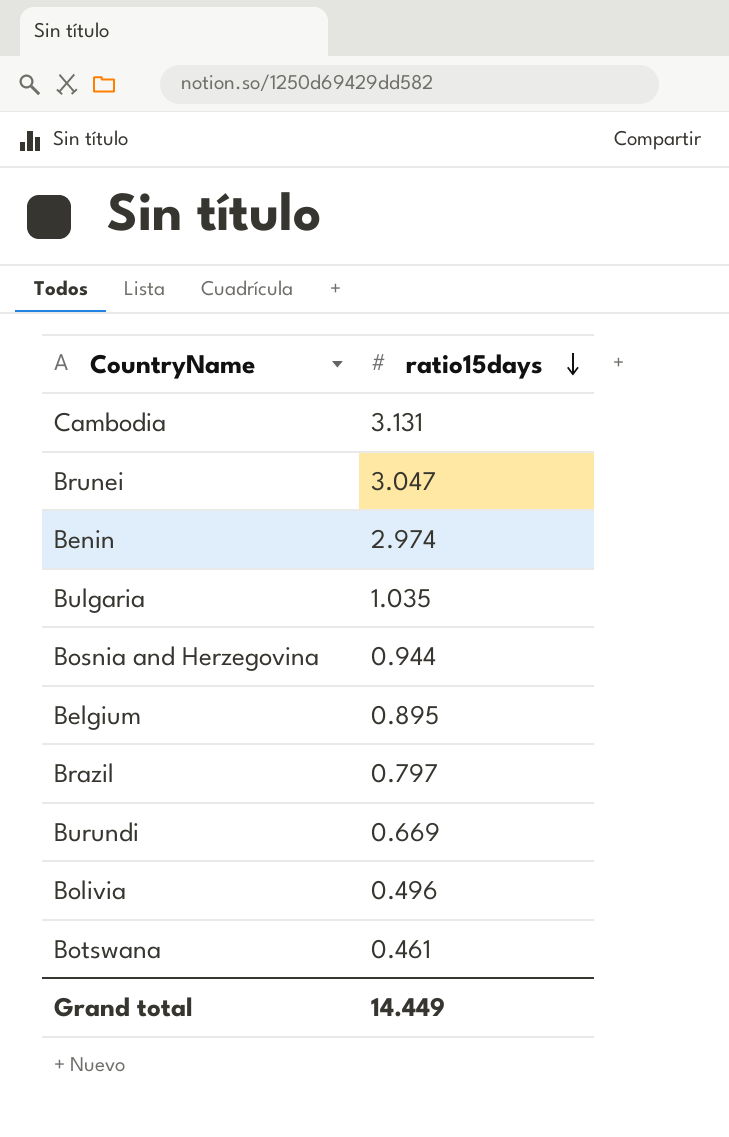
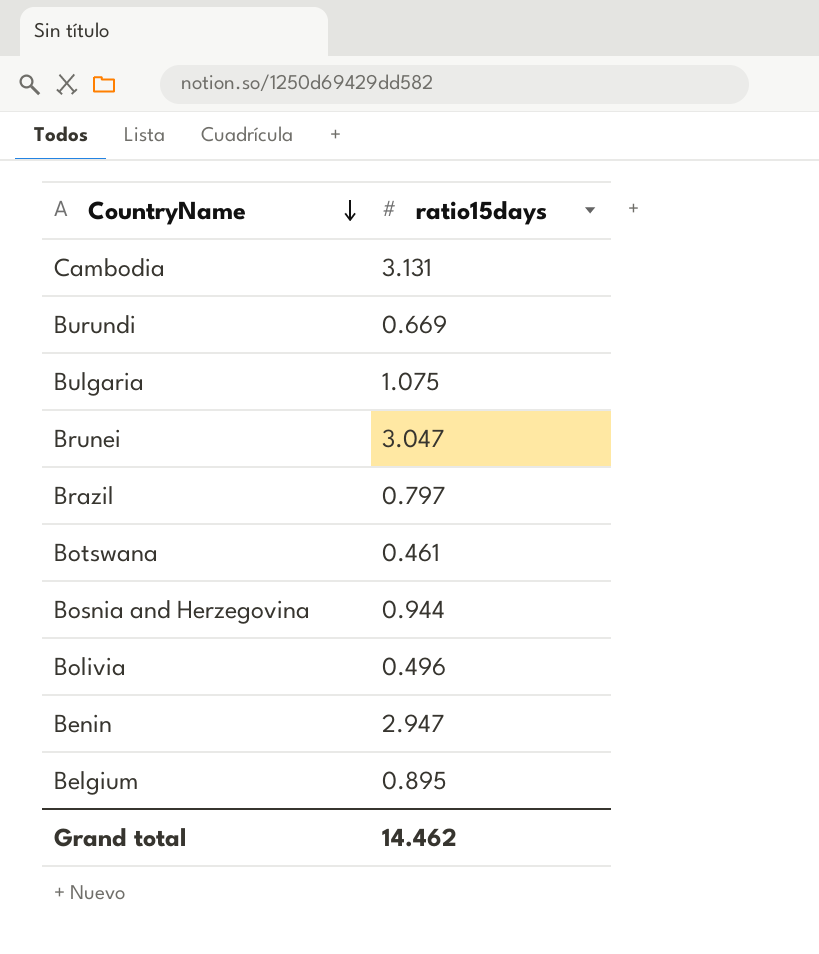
row order: ratio15days descending -> CountryName descending
Bulgaria | ratio15days: 1.035 -> 1.075
Benin | ratio15days: 2.974 -> 2.947
Grand total | ratio15days: 14.449 -> 14.462

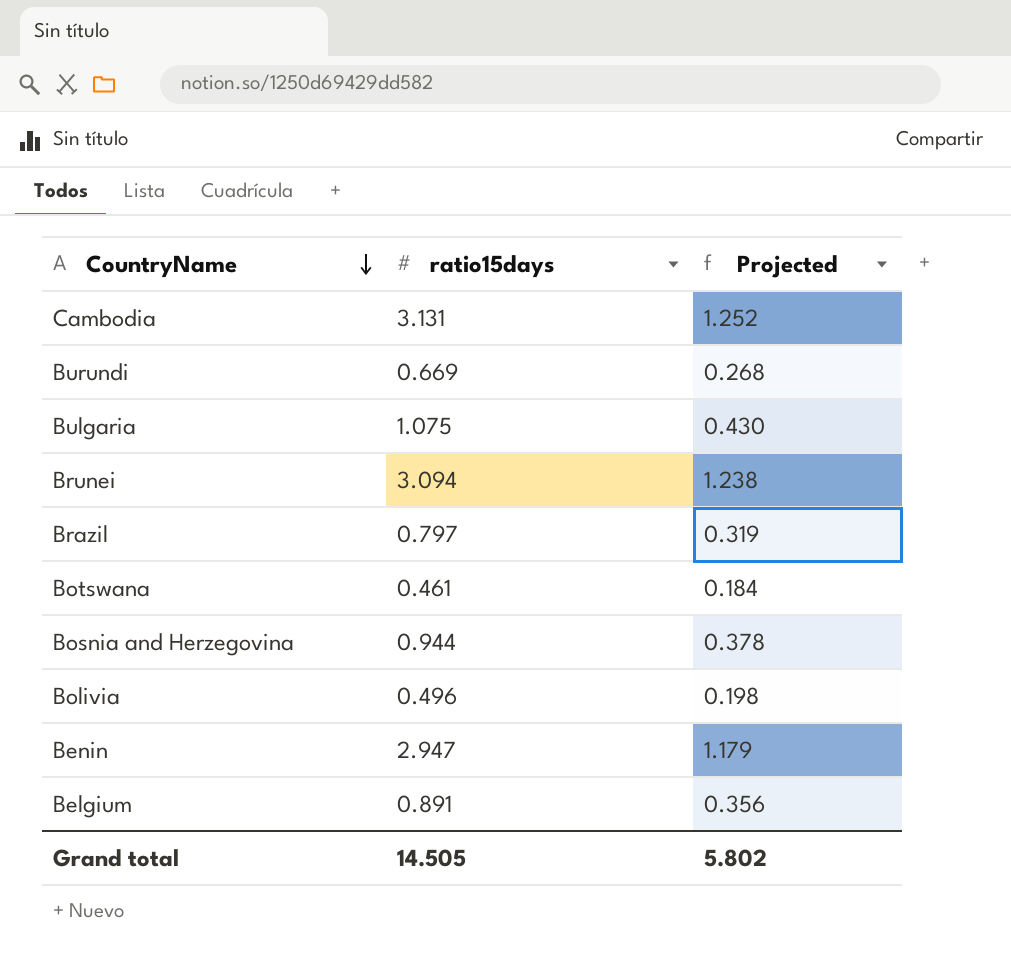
column Projected | formula: none -> [ratio15days] * 0.4
Brunei | ratio15days: 3.047 -> 3.094
Belgium | ratio15days: 0.895 -> 0.891
Grand total | ratio15days: 14.462 -> 14.505

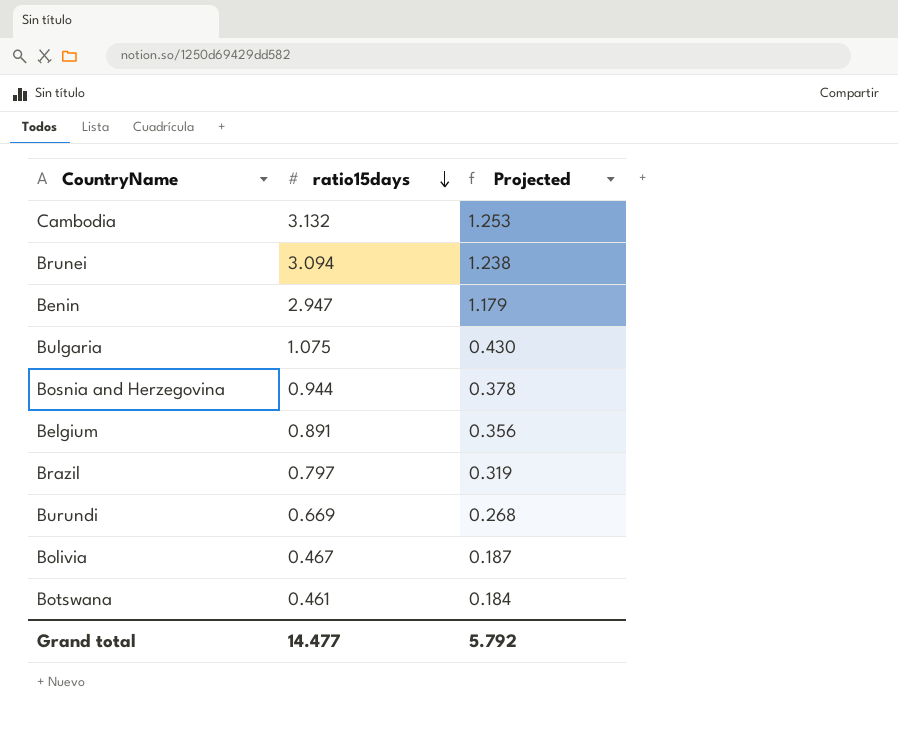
row order: CountryName descending -> ratio15days descending
Cambodia | ratio15days: 3.131 -> 3.132
Cambodia | Projected: 1.252 -> 1.253
Bolivia | ratio15days: 0.496 -> 0.467
Bolivia | Projected: 0.198 -> 0.187
Grand total | ratio15days: 14.505 -> 14.477
Grand total | Projected: 5.802 -> 5.792

